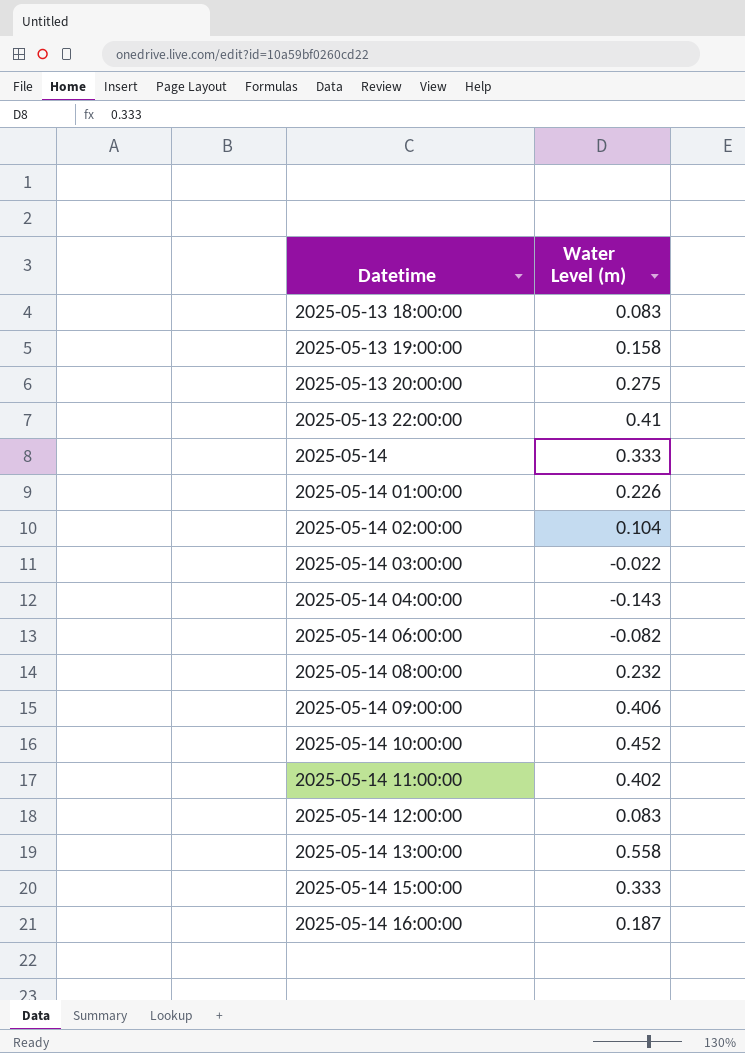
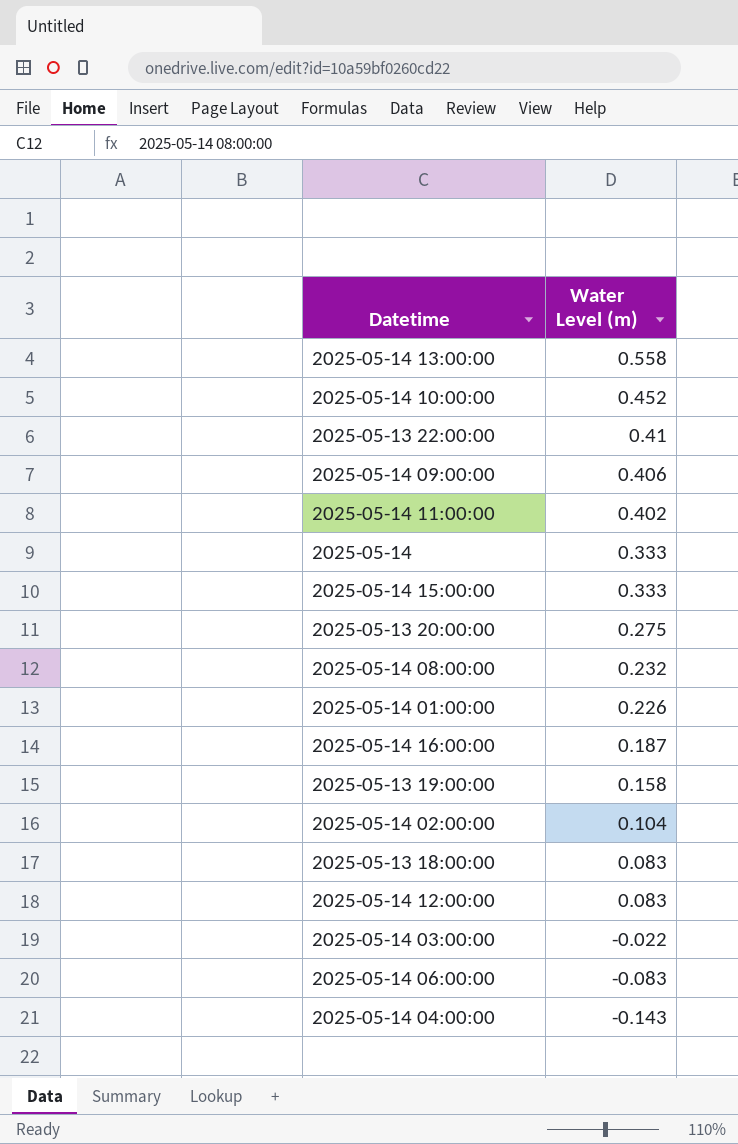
row order: Datetime ascending -> Water Level (m) descending
2025-05-14 06:00:00 | Water Level (m): -0.082 -> -0.083

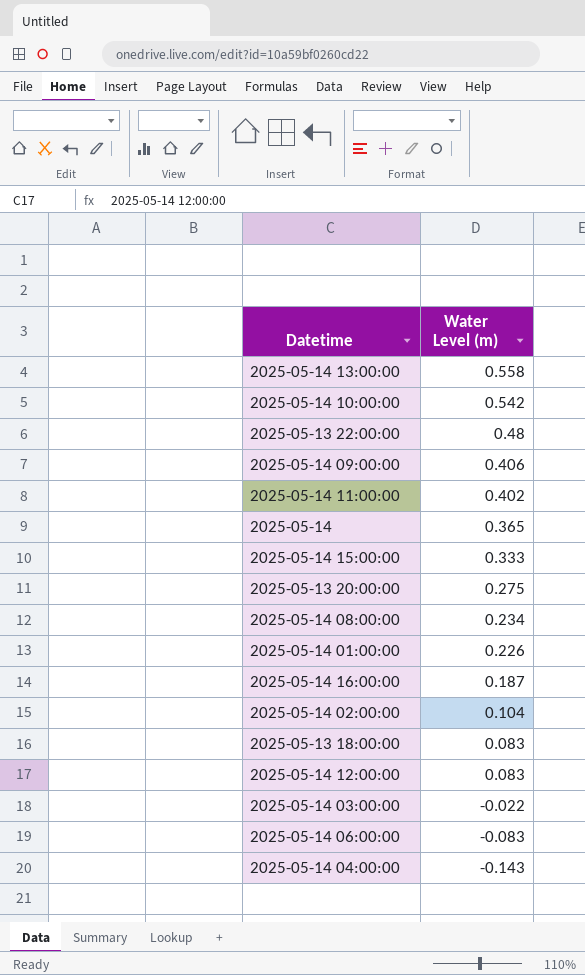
row 2025-05-13 19:00:00: 0.158 -> none
2025-05-14 10:00:00 | Water Level (m): 0.452 -> 0.542
2025-05-13 22:00:00 | Water Level (m): 0.41 -> 0.48
2025-05-14 | Water Level (m): 0.333 -> 0.365
2025-05-14 08:00:00 | Water Level (m): 0.232 -> 0.234

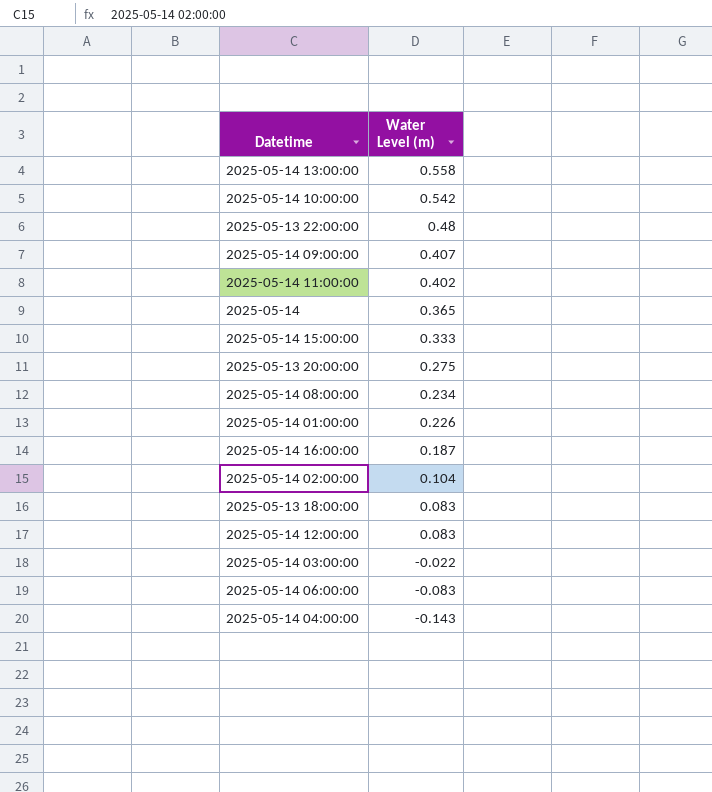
2025-05-14 09:00:00 | Water Level (m): 0.406 -> 0.407

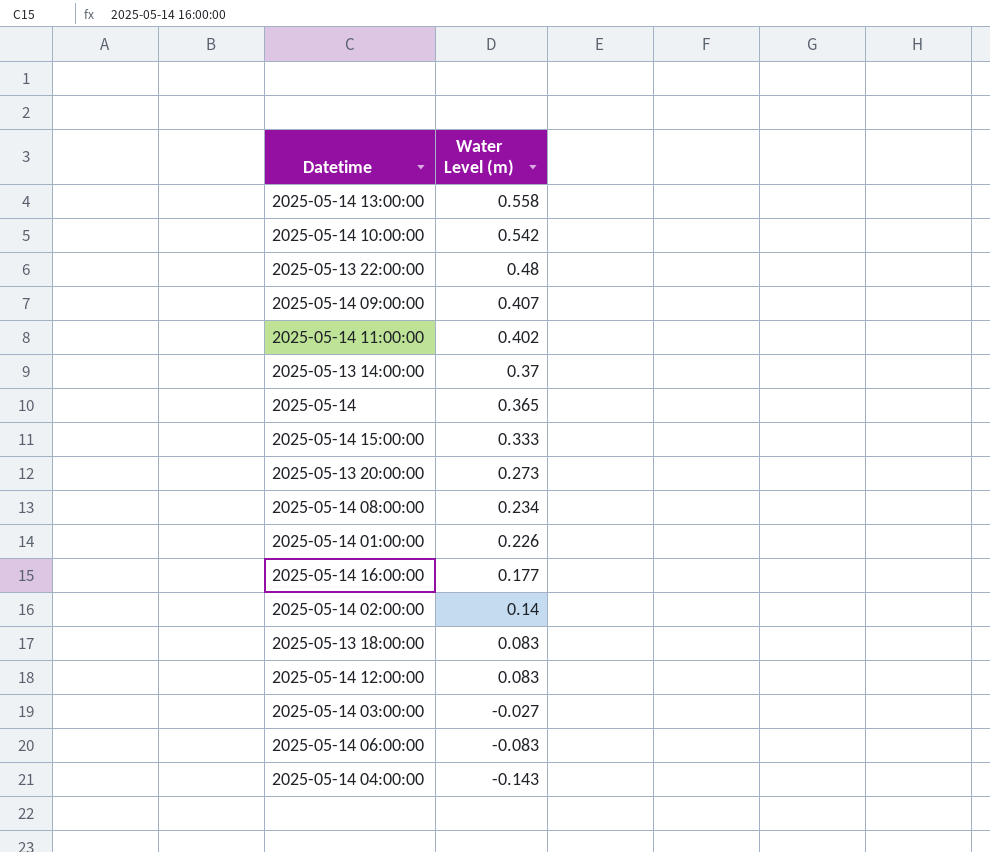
row 2025-05-13 14:00:00: none -> 0.37
2025-05-13 20:00:00 | Water Level (m): 0.275 -> 0.273
2025-05-14 16:00:00 | Water Level (m): 0.187 -> 0.177
2025-05-14 02:00:00 | Water Level (m): 0.104 -> 0.14
2025-05-14 03:00:00 | Water Level (m): -0.022 -> -0.027

